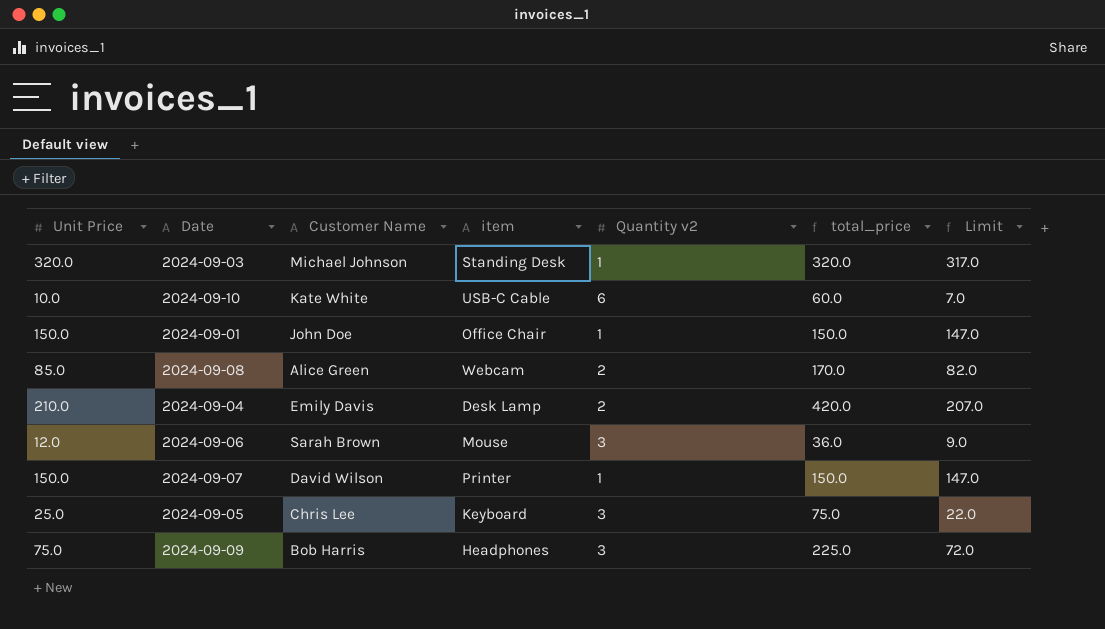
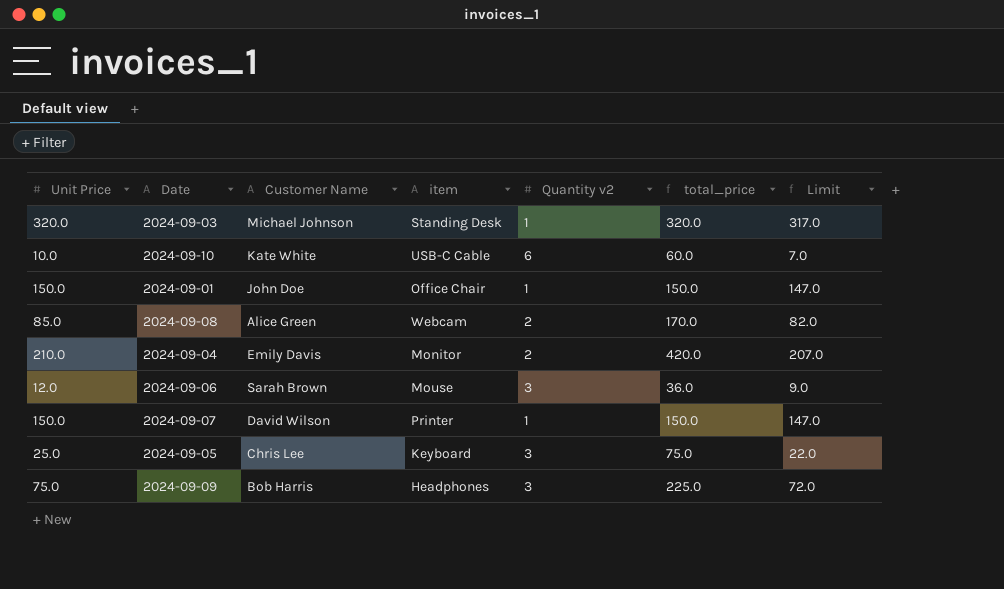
2024-09-04 | item: Desk Lamp -> Monitor

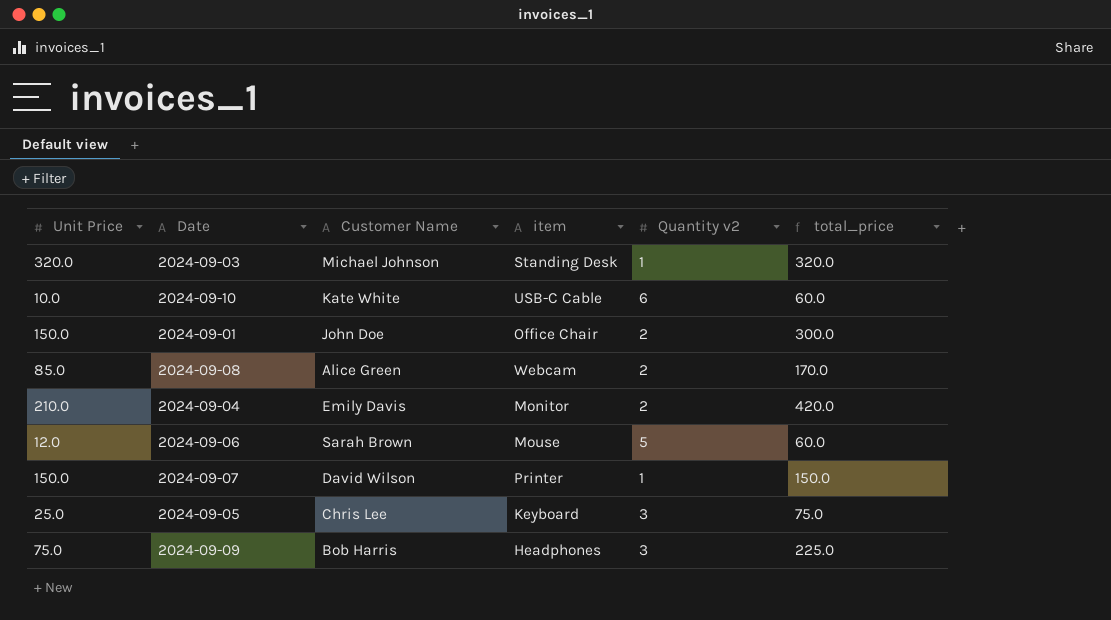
column Limit | formula: [Unit Price] - 3 -> none
2024-09-01 | Quantity v2: 1 -> 2
2024-09-01 | total_price: 150.0 -> 300.0
2024-09-06 | Quantity v2: 3 -> 5
2024-09-06 | total_price: 36.0 -> 60.0

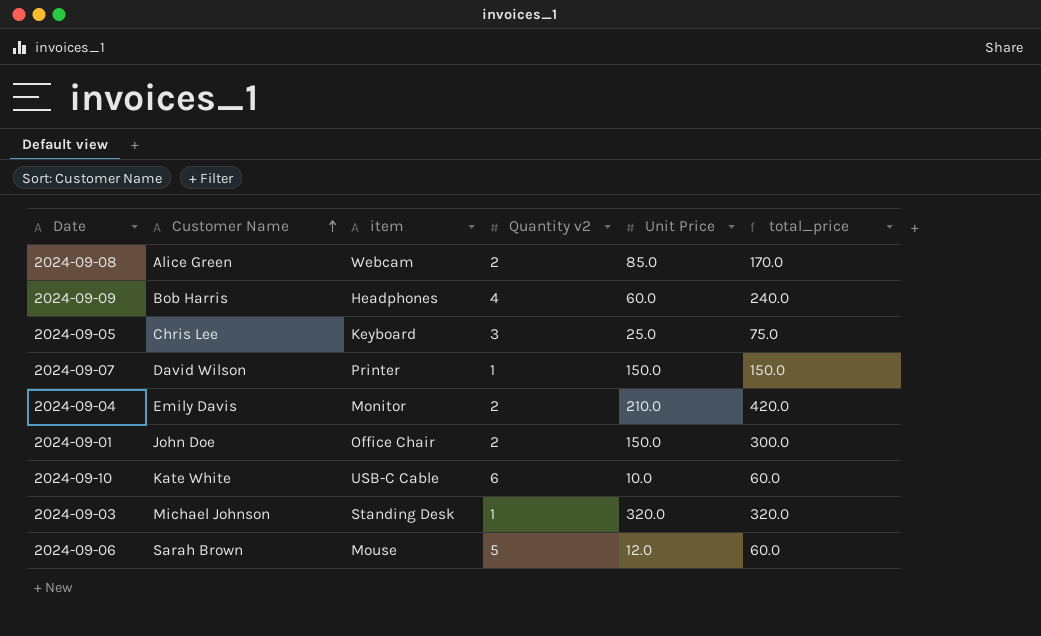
row order: none -> Customer Name ascending
column Unit Price | position: 1 -> 5
2024-09-09 | Quantity v2: 3 -> 4
2024-09-09 | Unit Price: 75.0 -> 60.0
2024-09-09 | total_price: 225.0 -> 240.0

